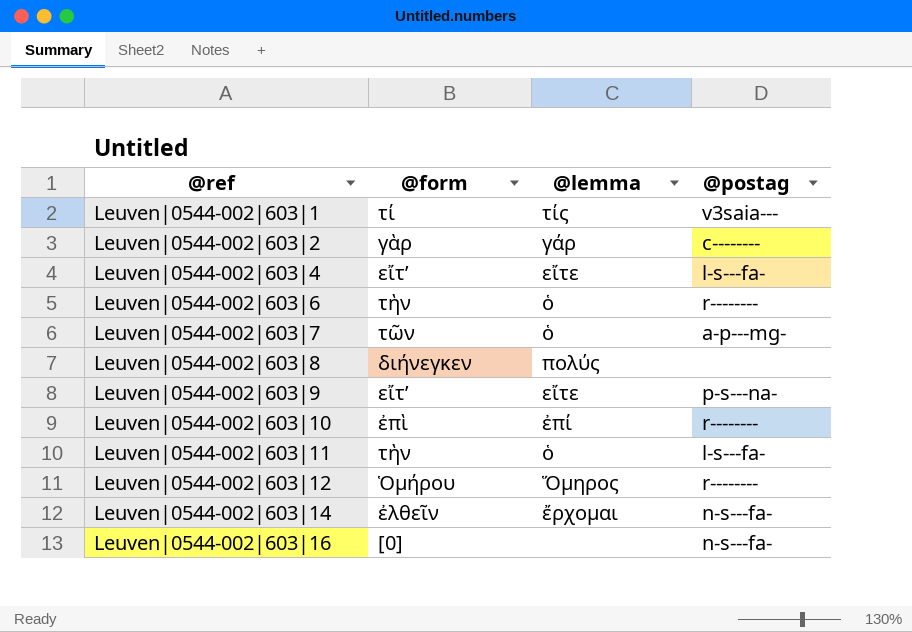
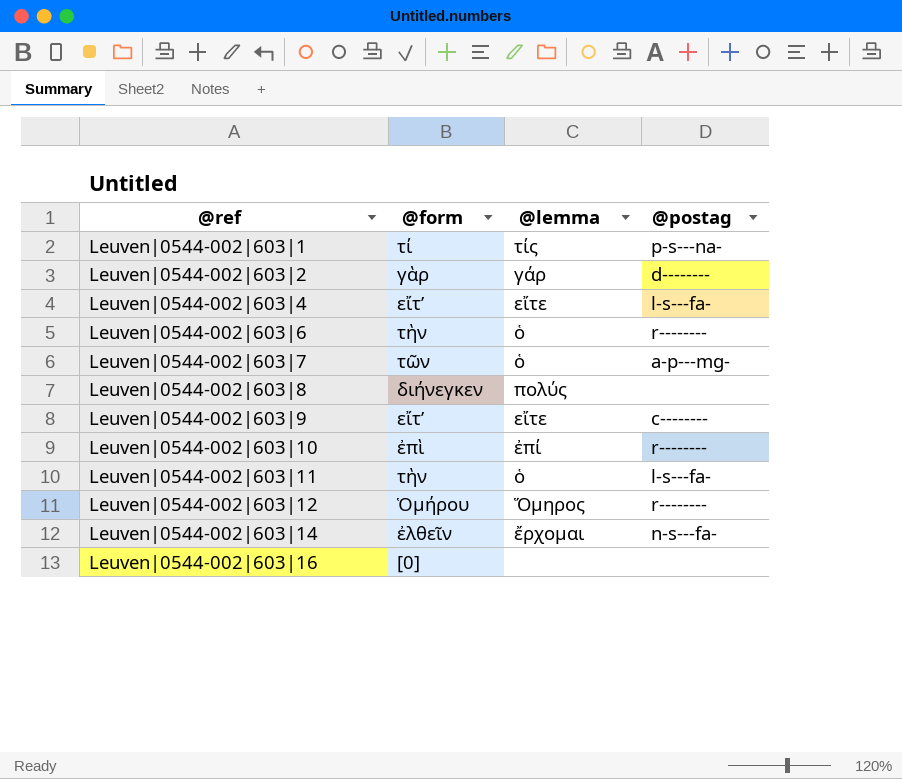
Leuven|0544-002|603|1 | @postag: v3saia--- -> p-s---na-
Leuven|0544-002|603|2 | @postag: c-------- -> d--------
Leuven|0544-002|603|9 | @postag: p-s---na- -> c--------
Leuven|0544-002|603|16 | @postag: n-s---fa- -> none

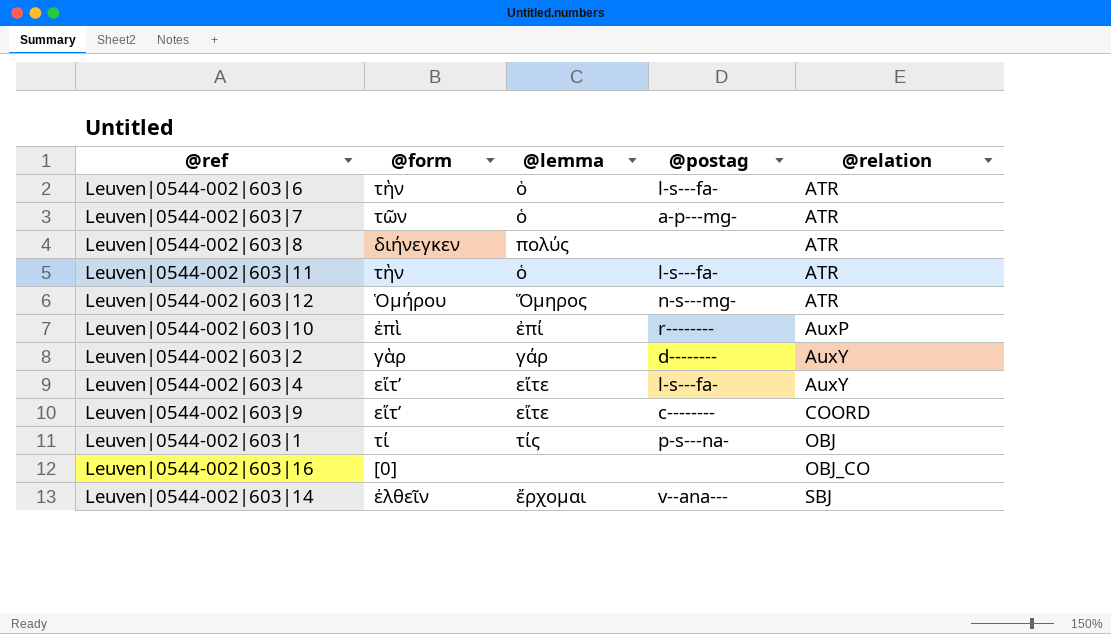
row order: @ref ascending -> @relation ascending
column @relation | position: none -> 5
Leuven|0544-002|603|6 | @postag: r-------- -> l-s---fa-
Leuven|0544-002|603|12 | @postag: r-------- -> n-s---mg-
Leuven|0544-002|603|14 | @postag: n-s---fa- -> v--ana---

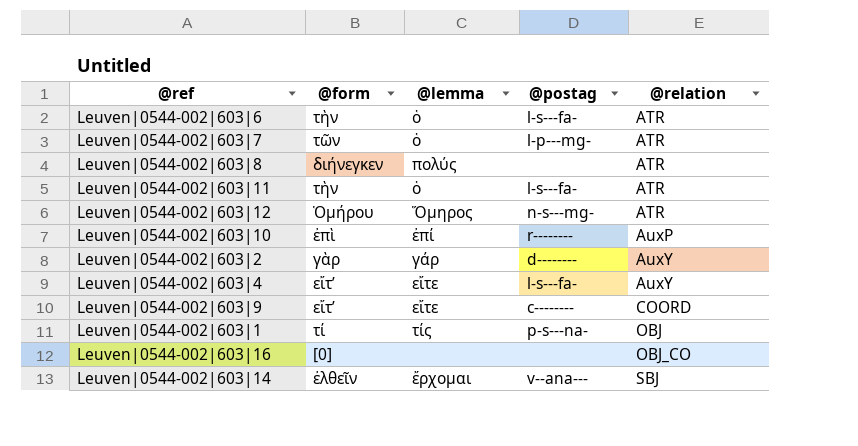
Leuven|0544-002|603|7 | @postag: a-p---mg- -> l-p---mg-

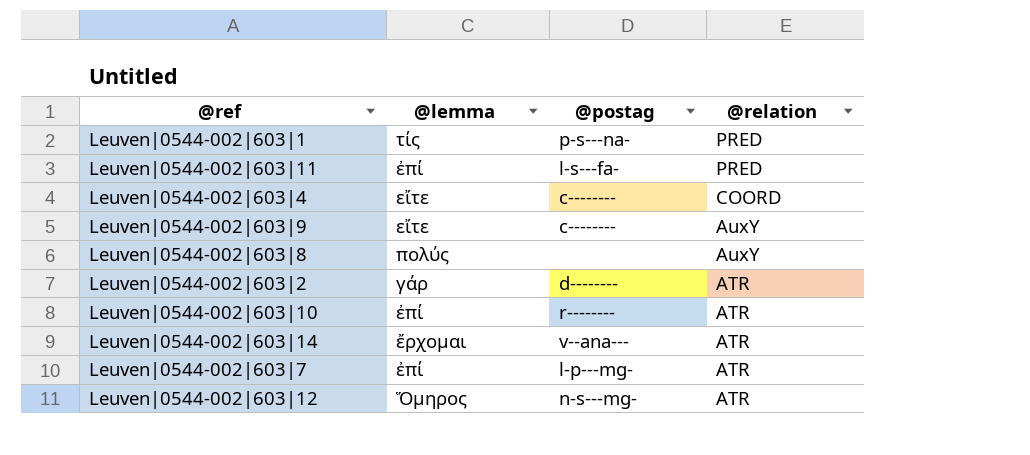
row order: @relation ascending -> @relation descending
column @form | position: 2 -> none
row Leuven|0544-002|603|6: τὴν | ὁ | l-s---fa- | ATR -> none
row Leuven|0544-002|603|16: [0] | none | none | OBJ_CO -> none
Leuven|0544-002|603|1 | @relation: OBJ -> PRED
Leuven|0544-002|603|11 | @lemma: ὁ -> ἐπί
Leuven|0544-002|603|11 | @relation: ATR -> PRED
Leuven|0544-002|603|4 | @postag: l-s---fa- -> c--------
Leuven|0544-002|603|4 | @relation: AuxY -> COORD
Leuven|0544-002|603|9 | @relation: COORD -> AuxY
Leuven|0544-002|603|8 | @relation: ATR -> AuxY
Leuven|0544-002|603|2 | @relation: AuxY -> ATR
Leuven|0544-002|603|10 | @relation: AuxP -> ATR
Leuven|0544-002|603|14 | @relation: SBJ -> ATR
Leuven|0544-002|603|7 | @lemma: ὁ -> ἐπί

